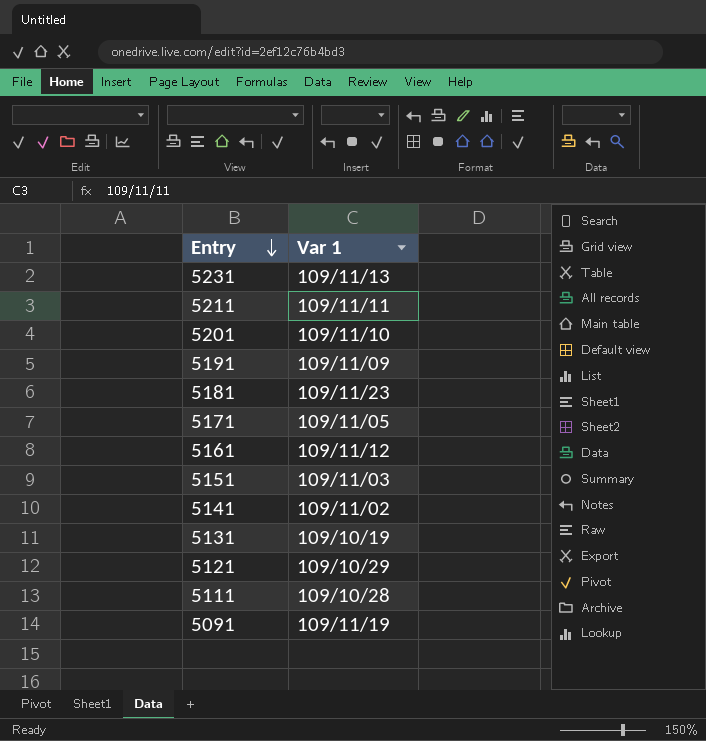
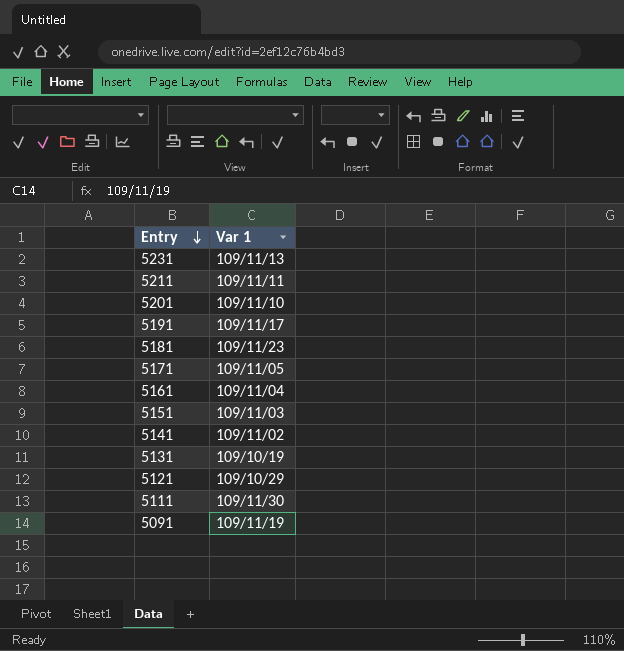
5191 | Var 1: 109/11/09 -> 109/11/17
5161 | Var 1: 109/11/12 -> 109/11/04
5111 | Var 1: 109/10/28 -> 109/11/30

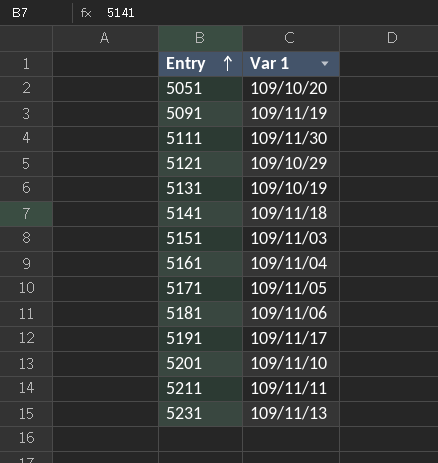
row order: Entry descending -> Entry ascending
row 5051: none -> 109/10/20
5141 | Var 1: 109/11/02 -> 109/11/18
5181 | Var 1: 109/11/23 -> 109/11/06

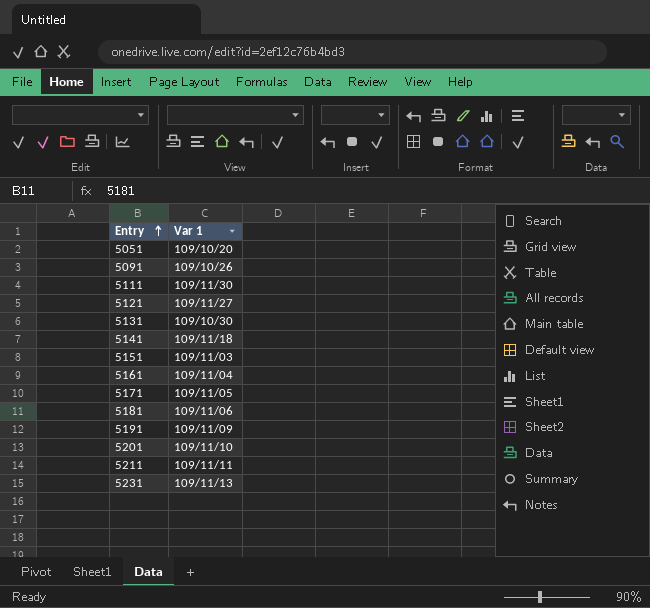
5091 | Var 1: 109/11/19 -> 109/10/26
5121 | Var 1: 109/10/29 -> 109/11/27
5131 | Var 1: 109/10/19 -> 109/10/30
5191 | Var 1: 109/11/17 -> 109/11/09

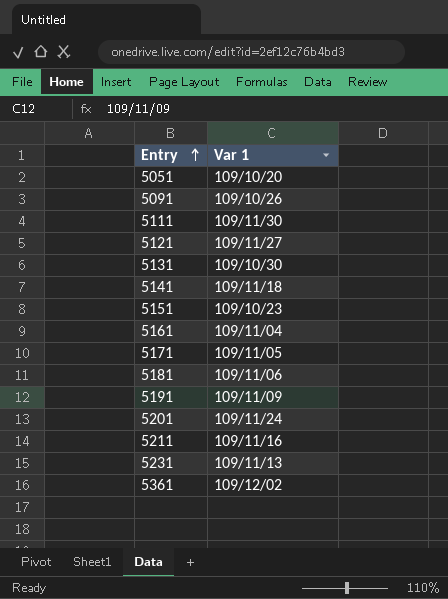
5151 | Var 1: 109/11/03 -> 109/10/23
5201 | Var 1: 109/11/10 -> 109/11/24
5211 | Var 1: 109/11/11 -> 109/11/16
row 5361: none -> 109/12/02

